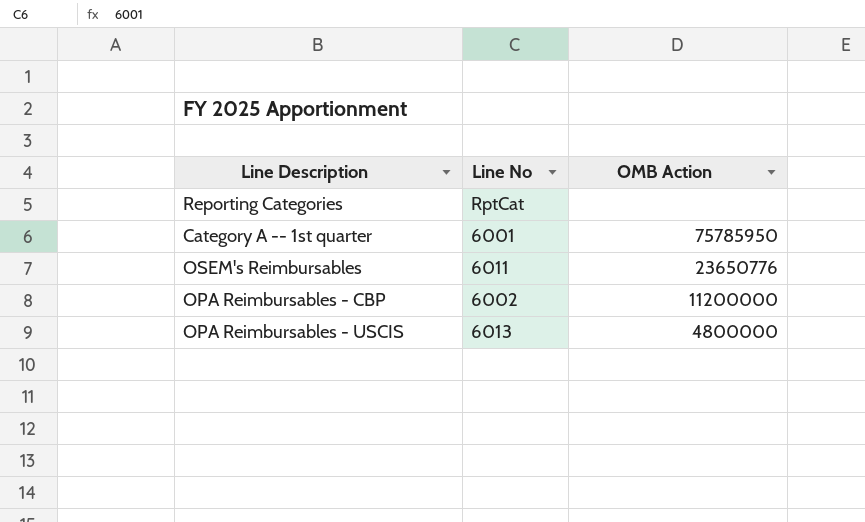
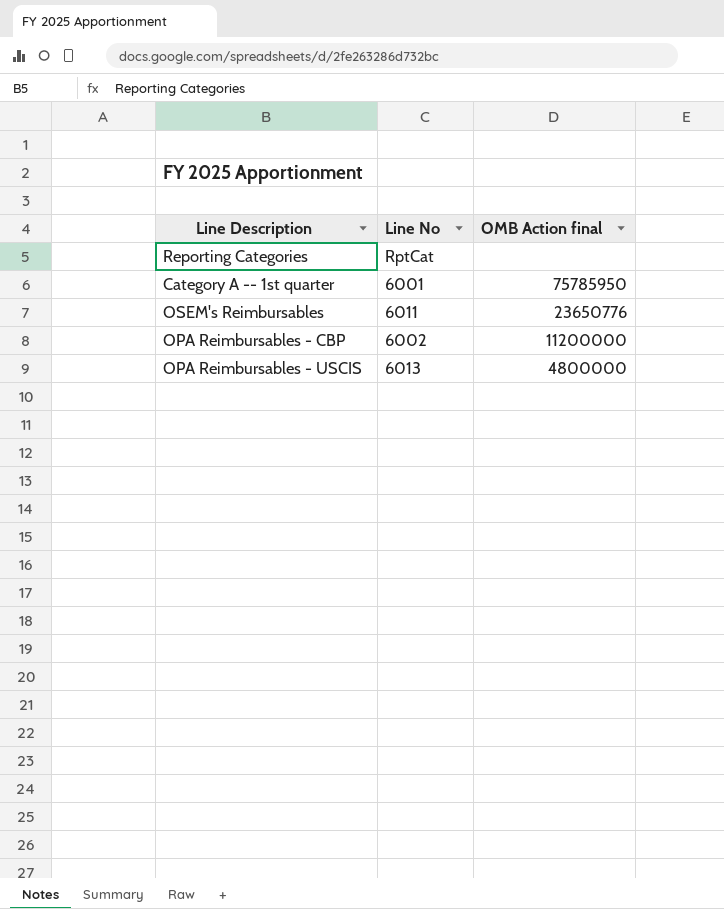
column name: OMB Action -> OMB Action final

